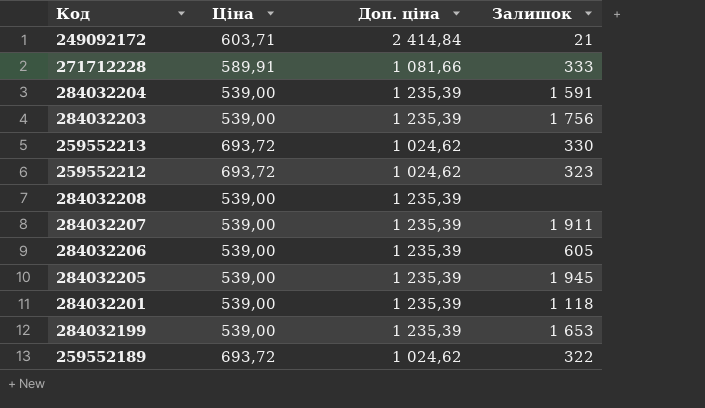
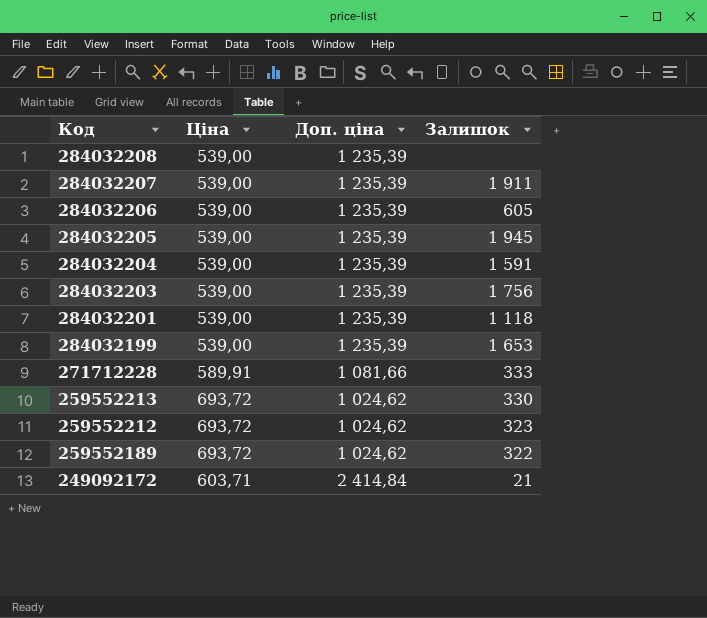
row order: none -> Код descending

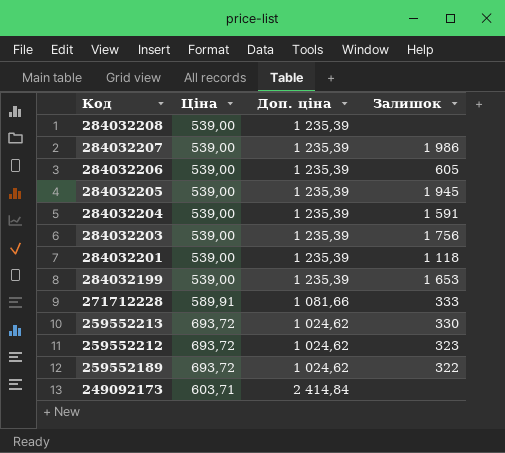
row 249092172: 603,71 | 2 414,84 | 21 -> none
284032207 | Залишок: 1 911 -> 1 986
row 249092173: none -> 603,71 | 2 414,84 | none

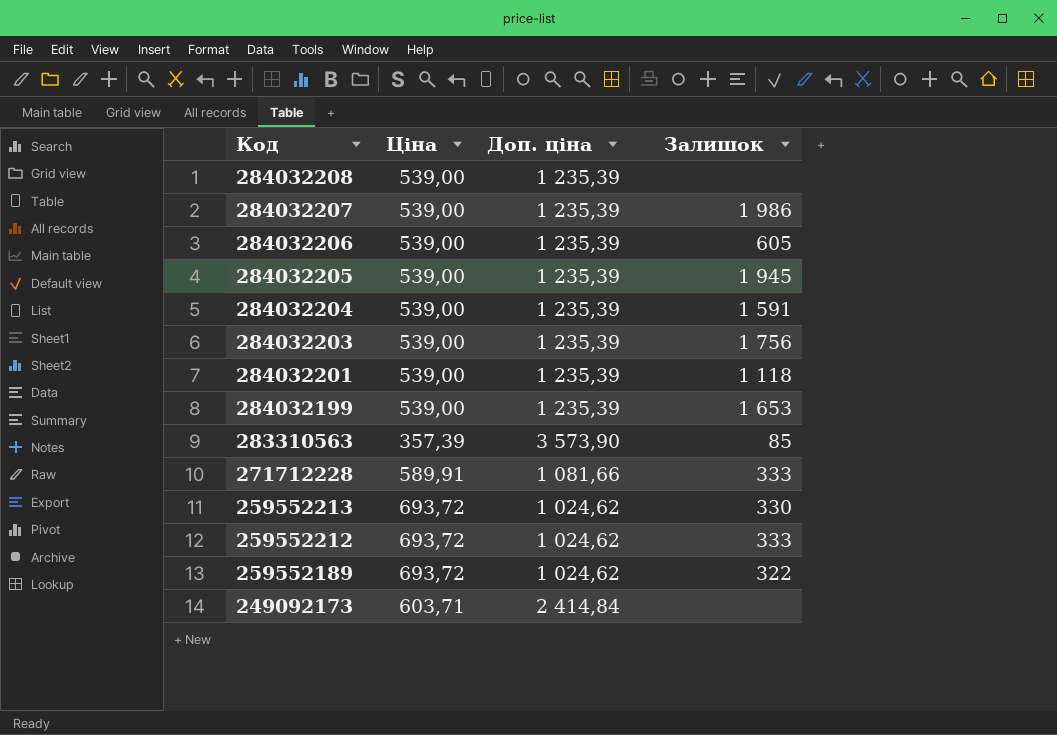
row 283310563: none -> 357,39 | 3 573,90 | 85
259552212 | Залишок: 323 -> 333

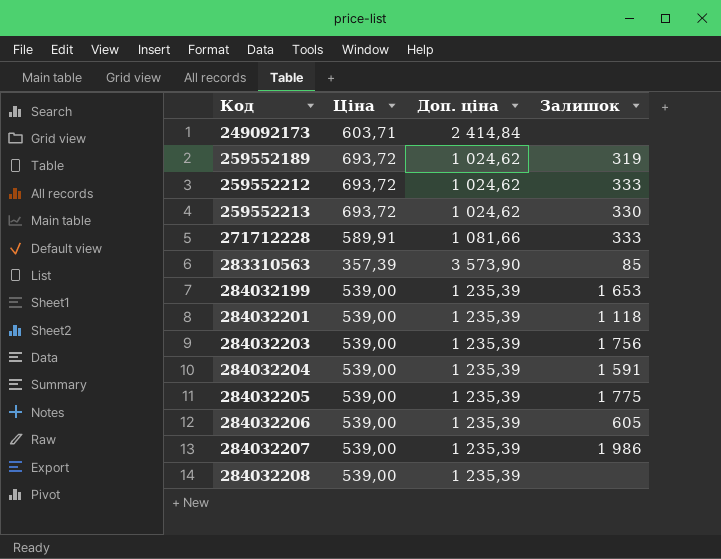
row order: Код descending -> Код ascending
259552189 | Залишок: 322 -> 319
284032205 | Залишок: 1 945 -> 1 775

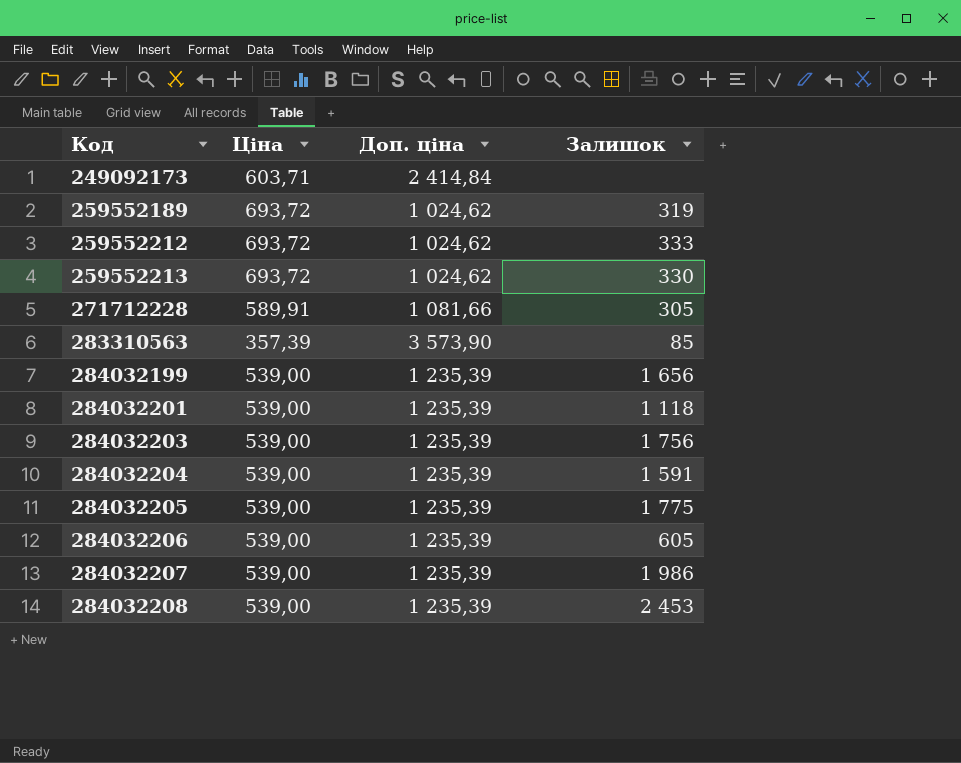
271712228 | Залишок: 333 -> 305
284032199 | Залишок: 1 653 -> 1 656
284032208 | Залишок: none -> 2 453

